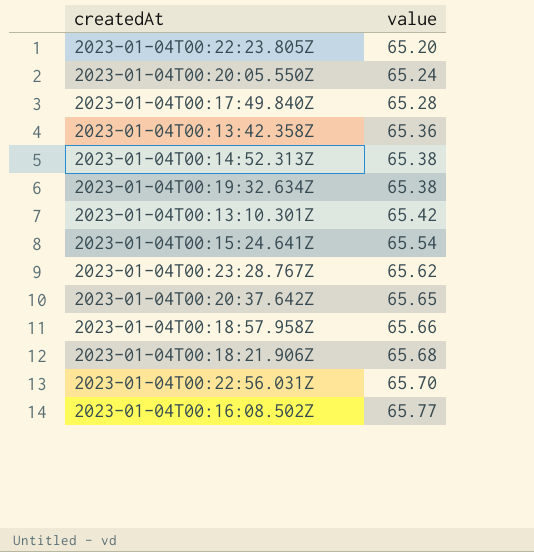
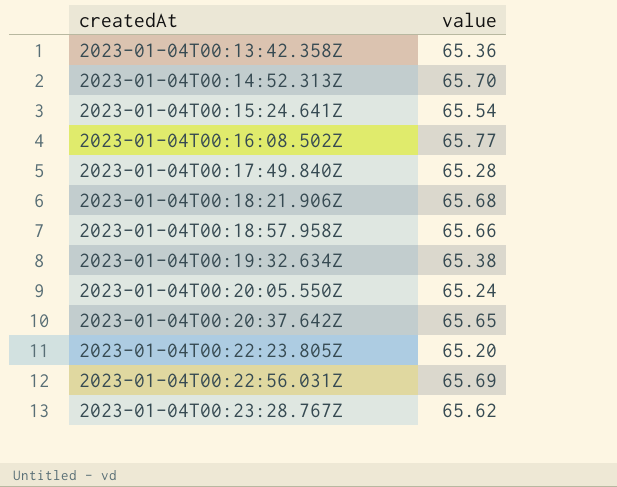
row order: value ascending -> createdAt ascending
row 2023-01-04T00:13:10.301Z: 65.42 -> none
2023-01-04T00:14:52.313Z | value: 65.38 -> 65.70
2023-01-04T00:22:56.031Z | value: 65.70 -> 65.69

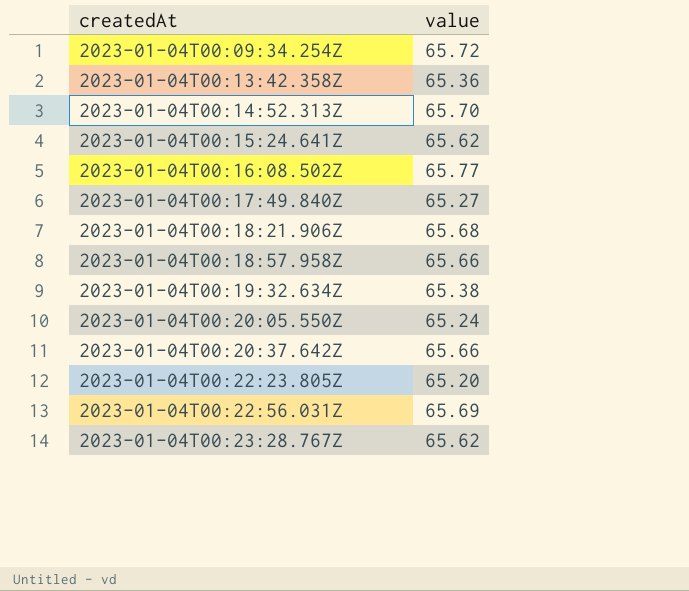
row 2023-01-04T00:09:34.254Z: none -> 65.72
2023-01-04T00:15:24.641Z | value: 65.54 -> 65.62
2023-01-04T00:17:49.840Z | value: 65.28 -> 65.27
2023-01-04T00:20:37.642Z | value: 65.65 -> 65.66

